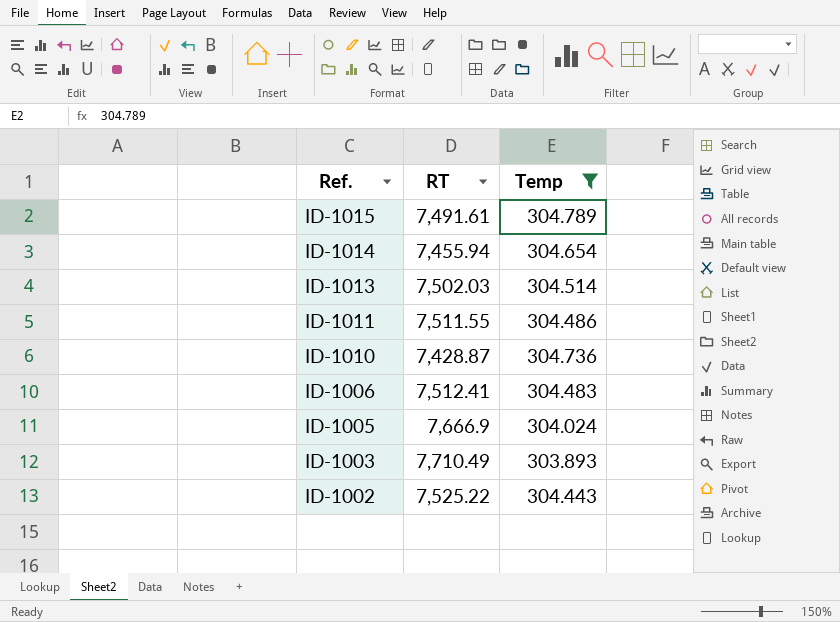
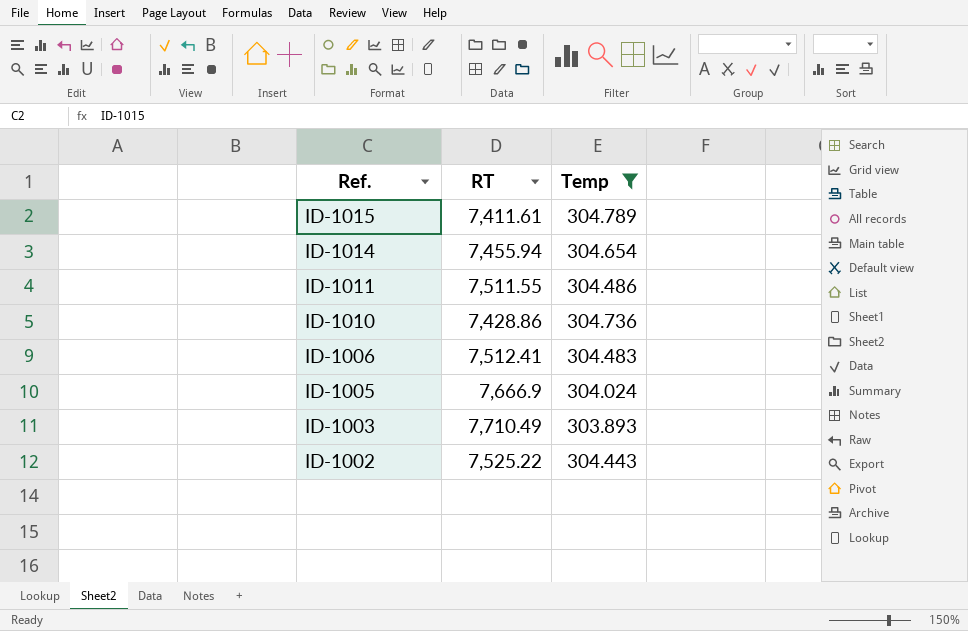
row ID-1013: 7,502.03 | 304.514 -> none
ID-1015 | RT: 7,491.61 -> 7,411.61
ID-1010 | RT: 7,428.87 -> 7,428.86

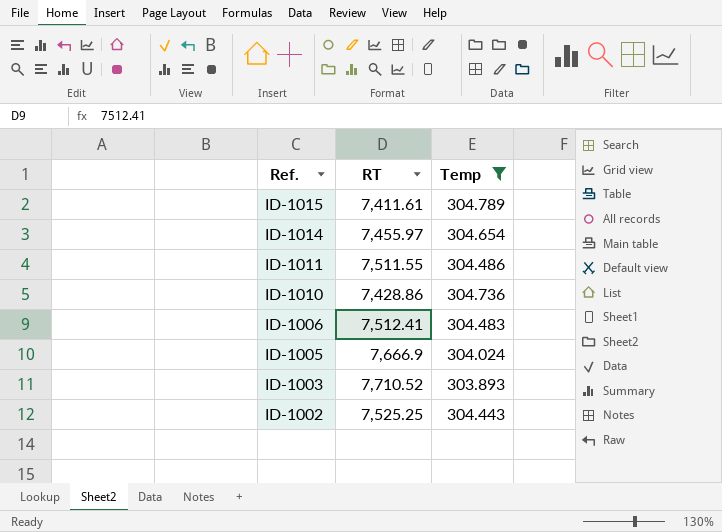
ID-1014 | RT: 7,455.94 -> 7,455.97
ID-1003 | RT: 7,710.49 -> 7,710.52
ID-1002 | RT: 7,525.22 -> 7,525.25

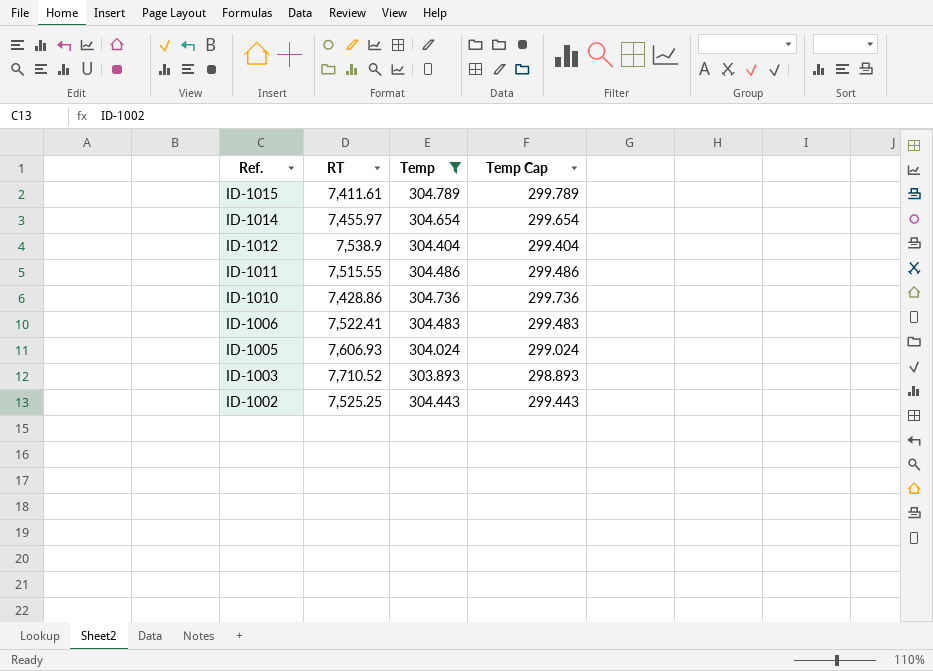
column Temp Cap | formula: none -> [Temp] - 5
row ID-1012: none -> 7,538.9 | 304.404 | 299.404
ID-1011 | RT: 7,511.55 -> 7,515.55
ID-1006 | RT: 7,512.41 -> 7,522.41
ID-1005 | RT: 7,666.9 -> 7,606.93

